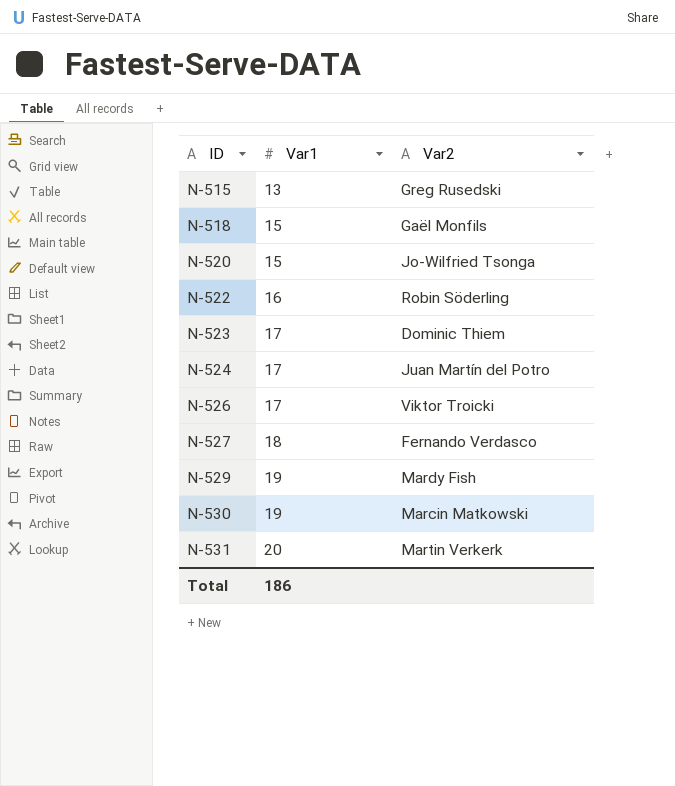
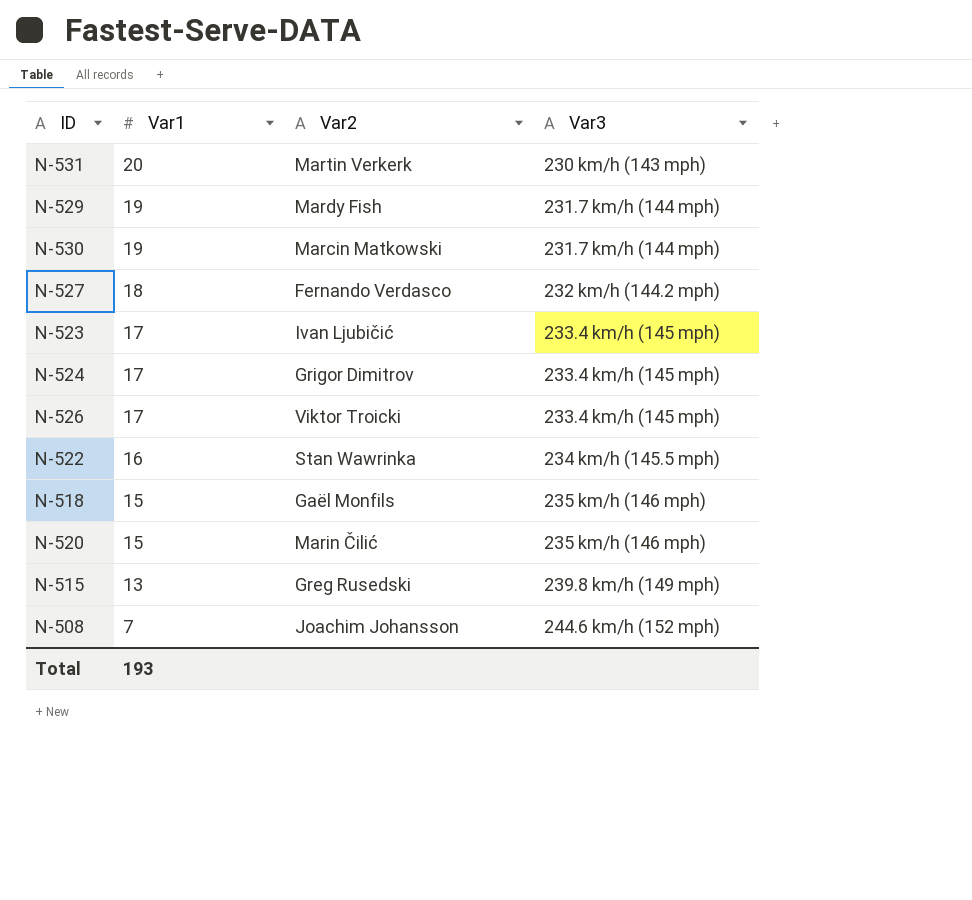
row order: ID ascending -> Var1 descending
column Var3 | position: none -> 4
N-523 | Var2: Dominic Thiem -> Ivan Ljubičić
N-524 | Var2: Juan Martín del Potro -> Grigor Dimitrov
N-522 | Var2: Robin Söderling -> Stan Wawrinka
N-520 | Var2: Jo-Wilfried Tsonga -> Marin Čilić
row N-508: none -> 7 | Joachim Johansson | 244.6 km/h (152 mph)
Total | Var1: 186 -> 193

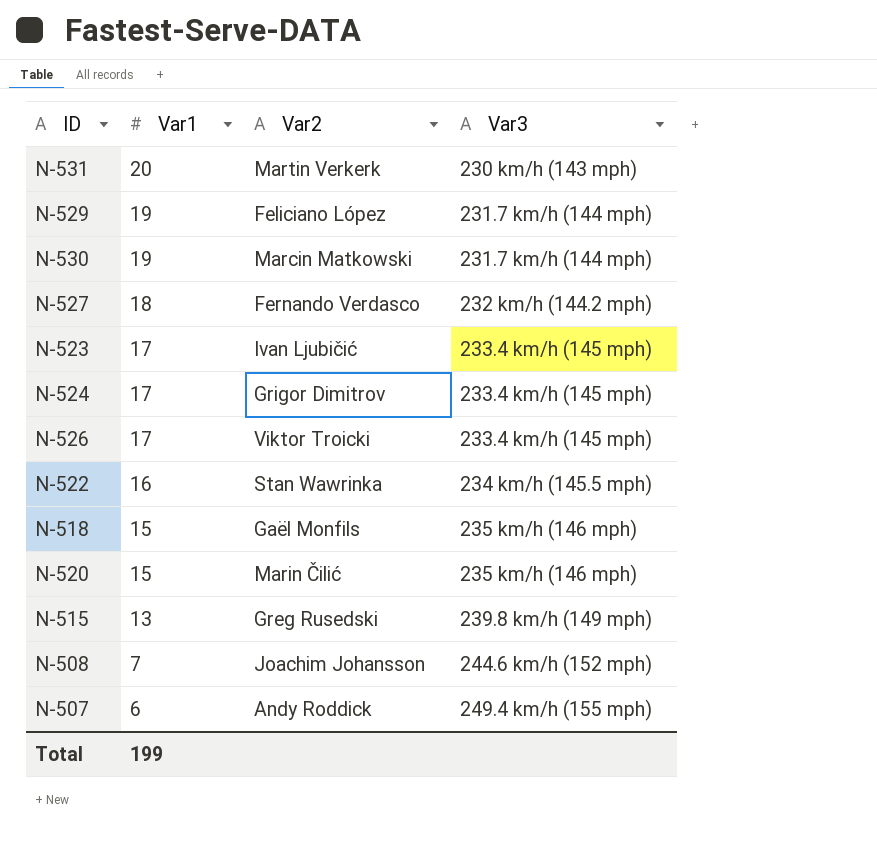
N-529 | Var2: Mardy Fish -> Feliciano López
row N-507: none -> 6 | Andy Roddick | 249.4 km/h (155 mph)
Total | Var1: 193 -> 199

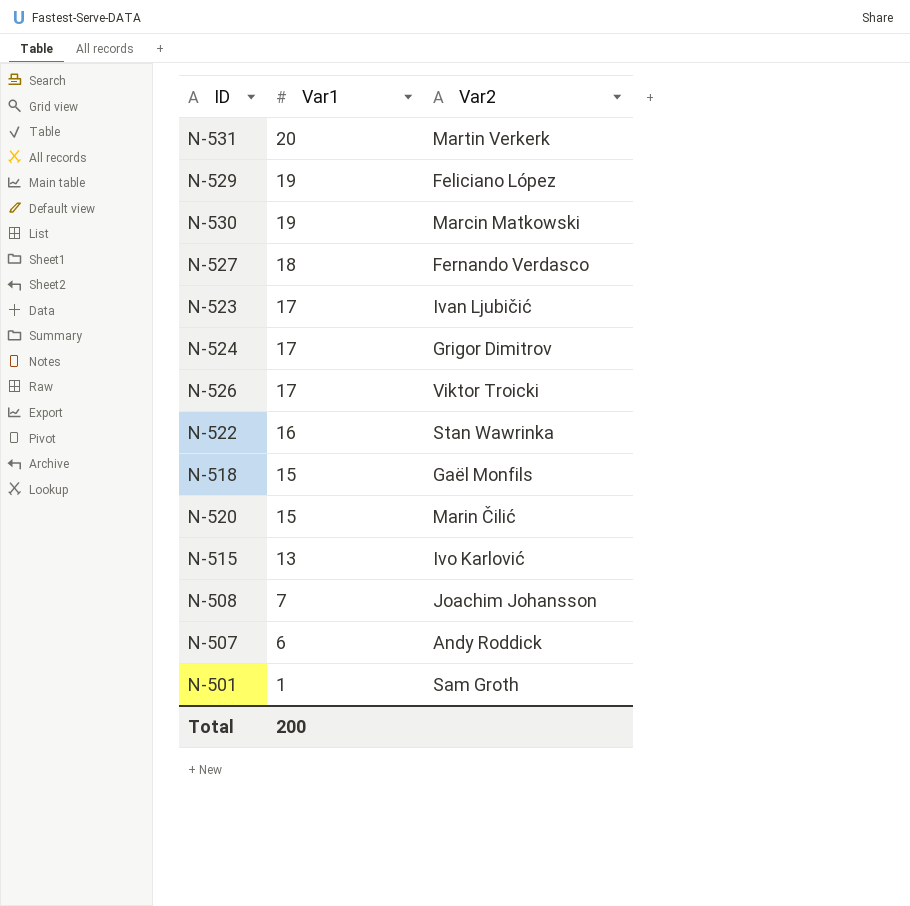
column Var3 | position: 4 -> none
N-515 | Var2: Greg Rusedski -> Ivo Karlović
row N-501: none -> 1 | Sam Groth
Total | Var1: 199 -> 200

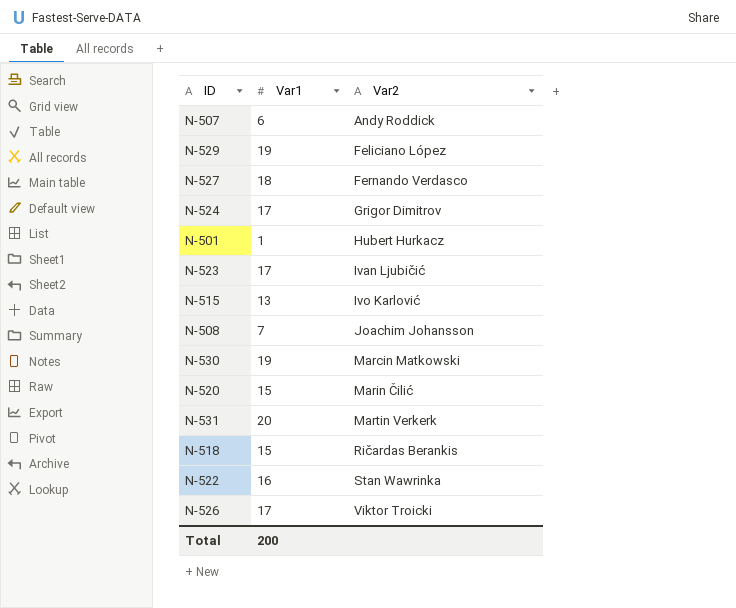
row order: Var1 descending -> Var2 ascending
N-501 | Var2: Sam Groth -> Hubert Hurkacz
N-518 | Var2: Gaël Monfils -> Ričardas Berankis

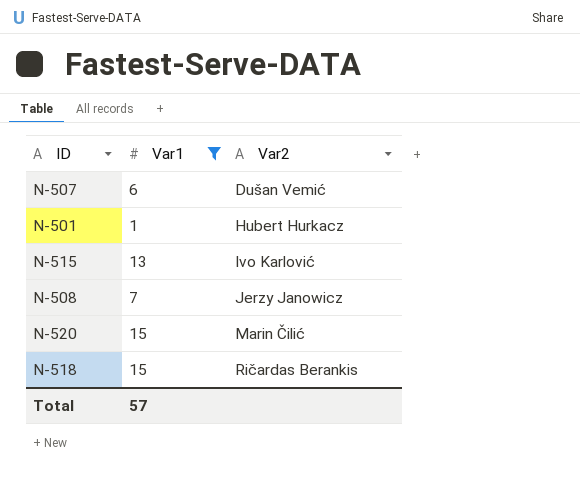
filter: none -> Var1 <= 15
N-507 | Var2: Andy Roddick -> Dušan Vemić
N-508 | Var2: Joachim Johansson -> Jerzy Janowicz
Total | Var1: 200 -> 57

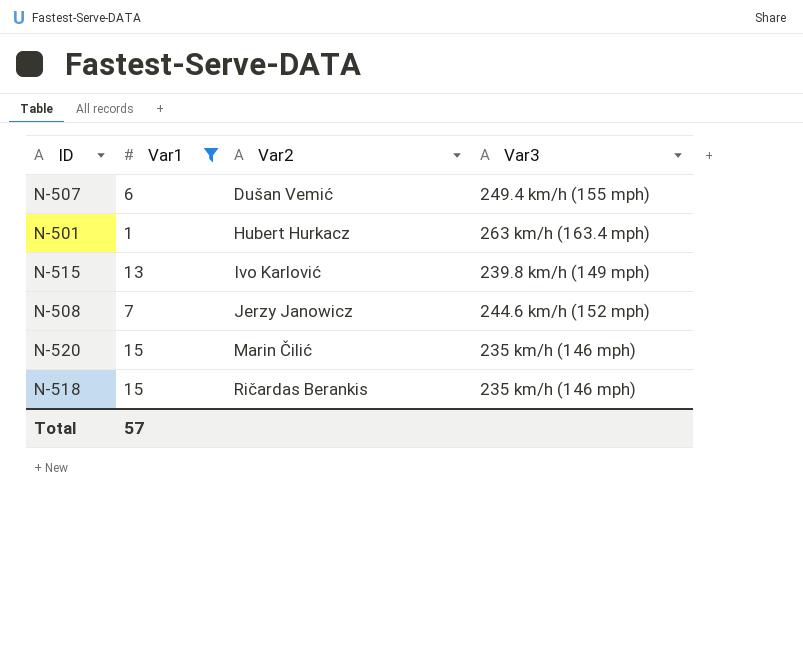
column Var3 | position: none -> 4

